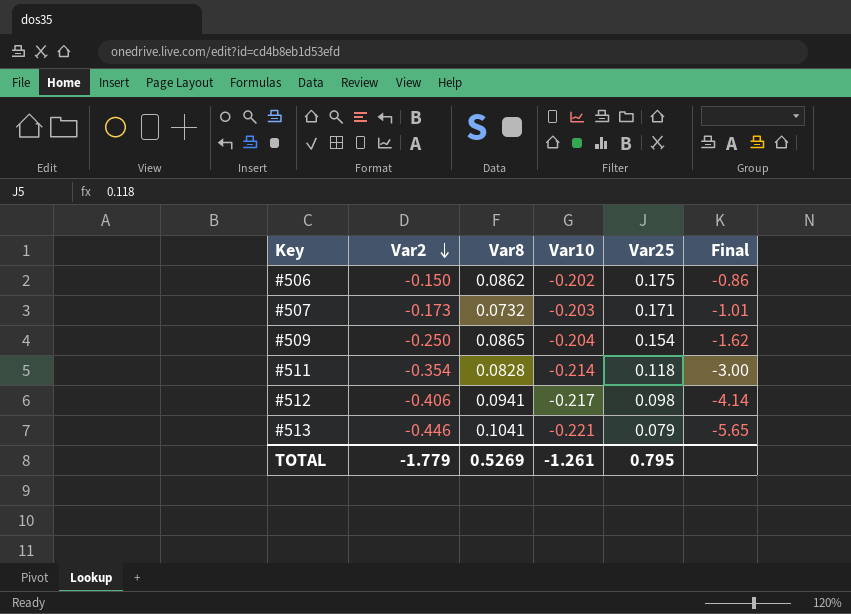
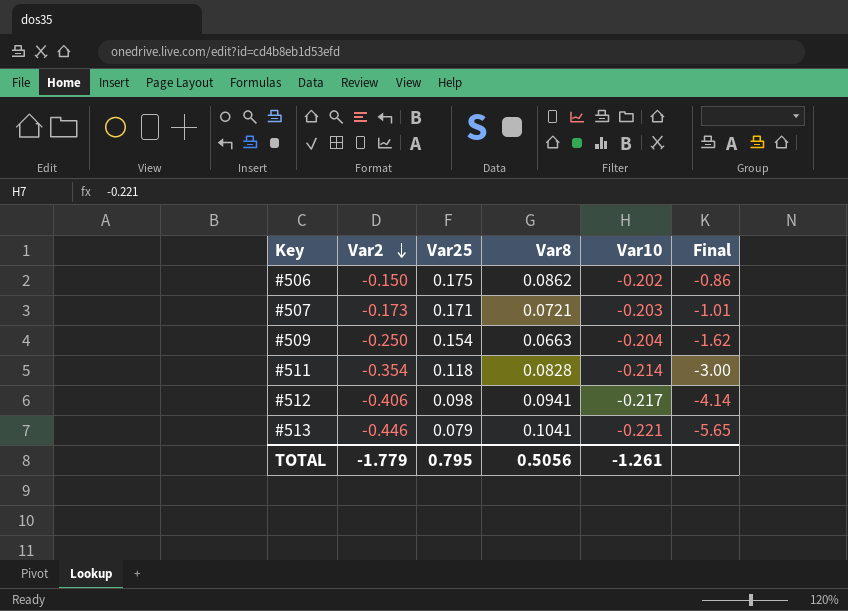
column Var25 | position: 5 -> 3
#507 | Var8: 0.0732 -> 0.0721
#509 | Var8: 0.0865 -> 0.0663
TOTAL | Var8: 0.5269 -> 0.5056

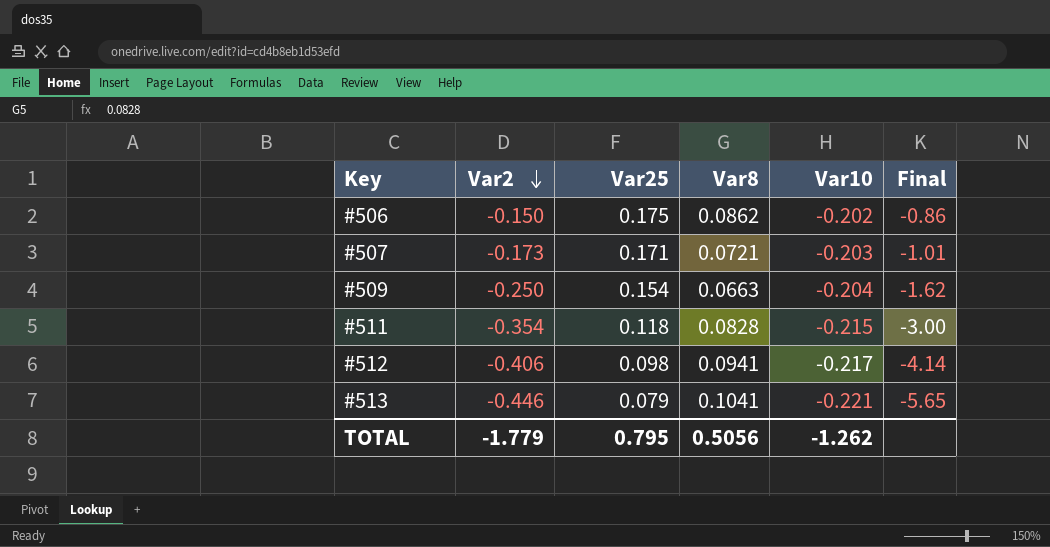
#511 | Var10: -0.214 -> -0.215
TOTAL | Var10: -1.261 -> -1.262

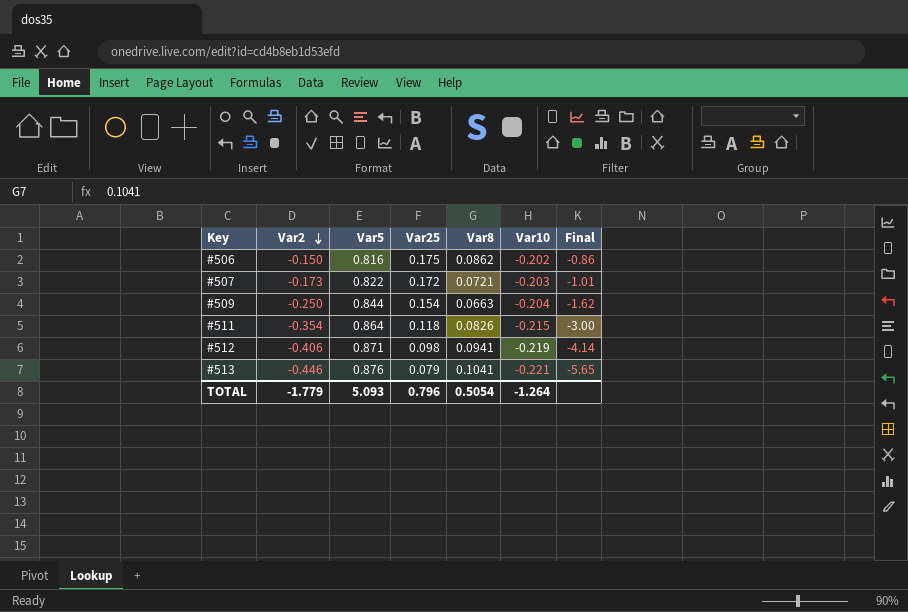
column Var5 | position: none -> 3
#507 | Var25: 0.171 -> 0.172
#511 | Var8: 0.0828 -> 0.0826
#512 | Var10: -0.217 -> -0.219
TOTAL | Var25: 0.795 -> 0.796
TOTAL | Var8: 0.5056 -> 0.5054
TOTAL | Var10: -1.262 -> -1.264

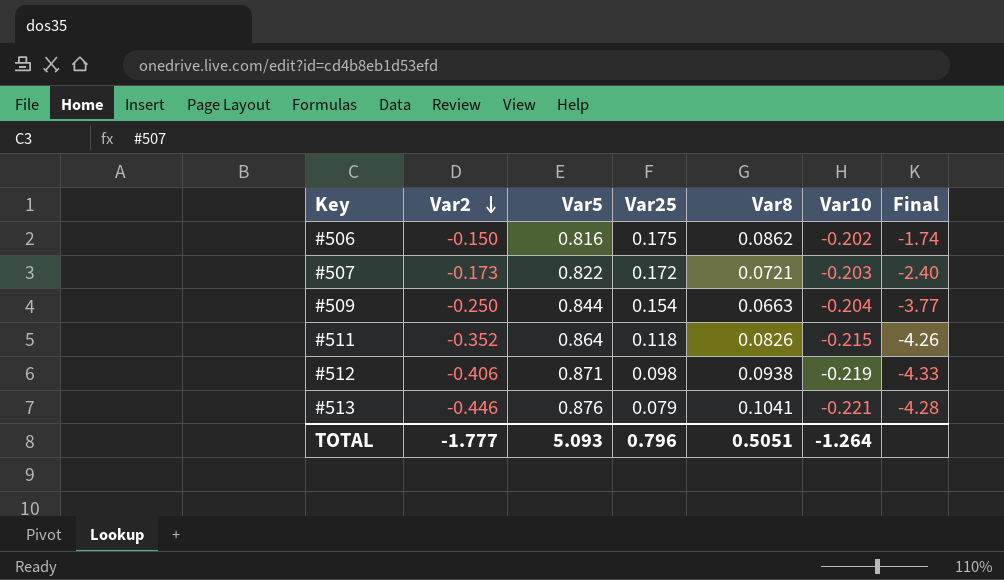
column Final | formula: [Var2] / [Var25] -> [Var2] / [Var8]
#511 | Var2: -0.354 -> -0.352
#512 | Var8: 0.0941 -> 0.0938
TOTAL | Var2: -1.779 -> -1.777
TOTAL | Var8: 0.5054 -> 0.5051

